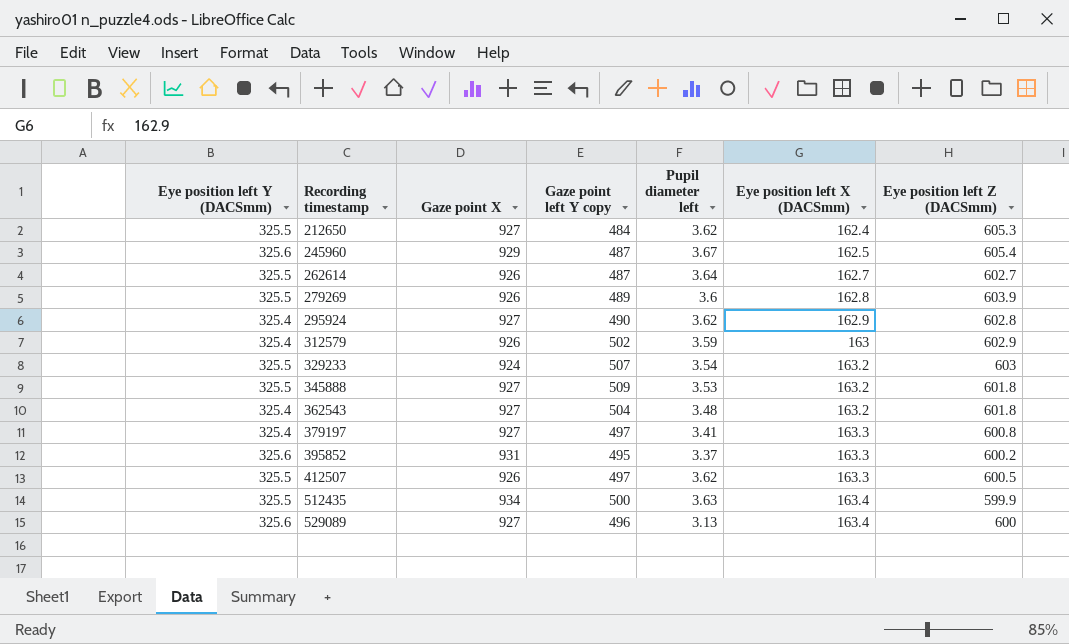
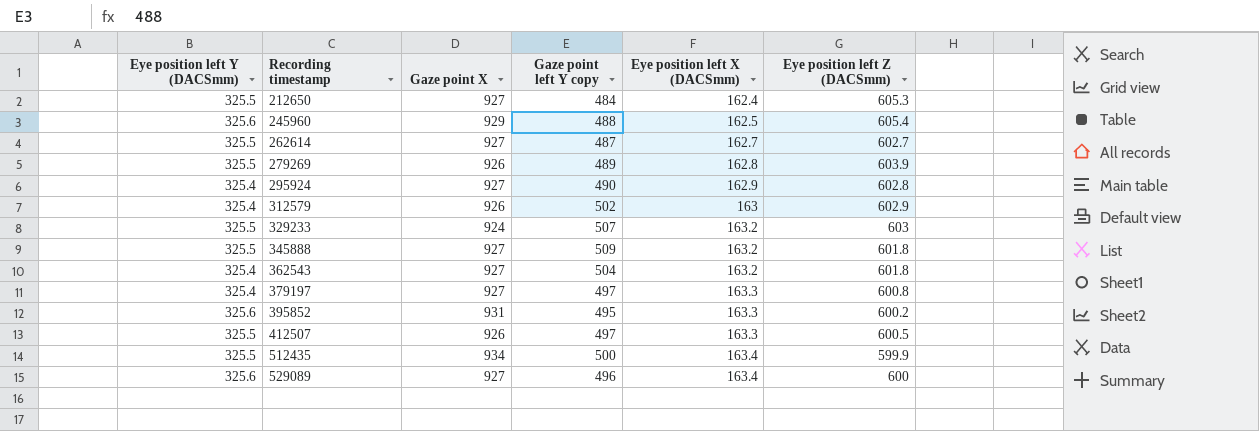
column Pupil diameter left | position: 5 -> none
245960 | Gaze point left Y copy: 487 -> 488
262614 | Gaze point X: 926 -> 927

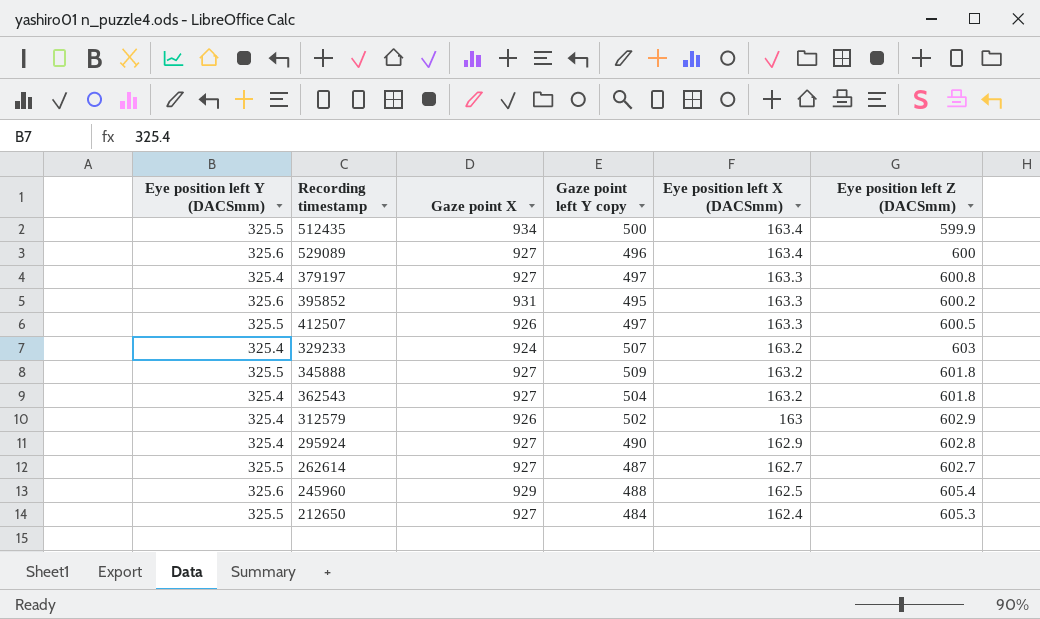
row order: Recording timestamp ascending -> Eye position left X (DACSmm) descending
row 279269: 325.5 | 926 | 489 | 162.8 | 603.9 -> none
329233 | Eye position left Y (DACSmm): 325.5 -> 325.4

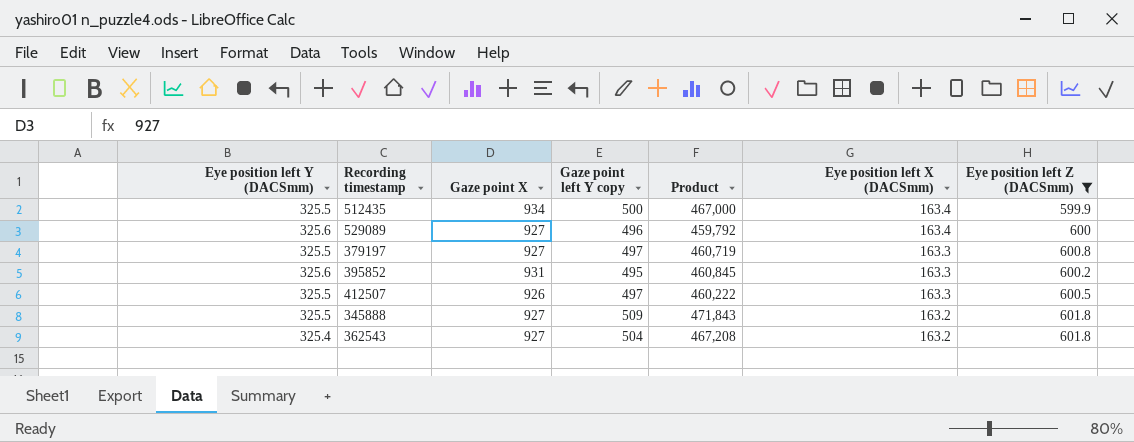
filter: none -> Eye position left Z (DACSmm) <= 601.8
column Product | formula: none -> [Gaze point X] * [Gaze point left Y copy]
379197 | Eye position left Y (DACSmm): 325.4 -> 325.5

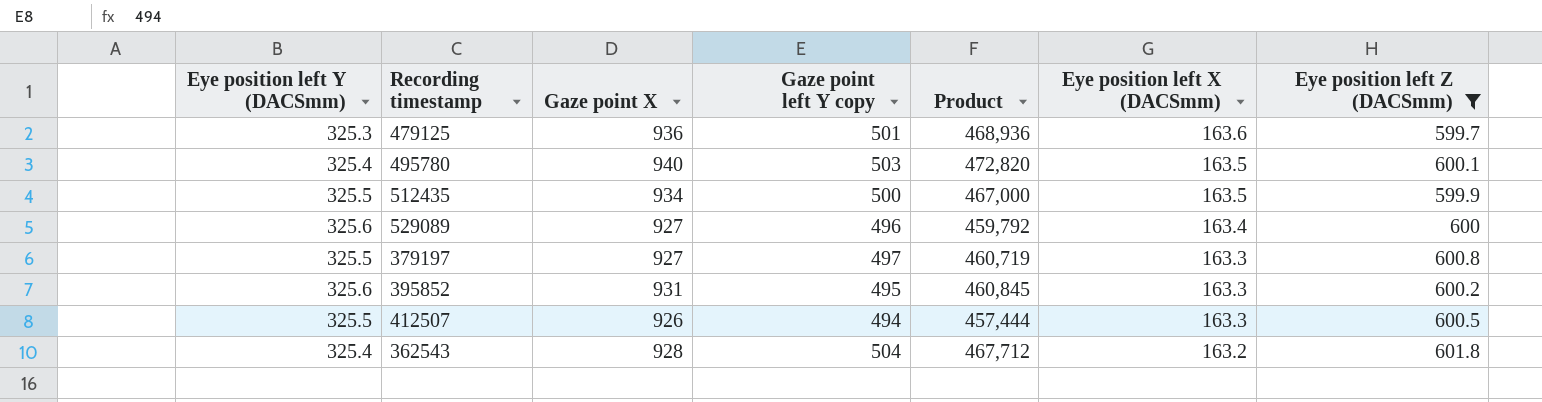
row 345888: 325.5 | 927 | 509 | 471,843 | 163.2 | 601.8 -> none
row 479125: none -> 325.3 | 936 | 501 | 468,936 | 163.6 | 599.7
row 495780: none -> 325.4 | 940 | 503 | 472,820 | 163.5 | 600.1
512435 | Eye position left X (DACSmm): 163.4 -> 163.5
412507 | Gaze point left Y copy: 497 -> 494
412507 | Product: 460,222 -> 457,444
362543 | Gaze point X: 927 -> 928
362543 | Product: 467,208 -> 467,712

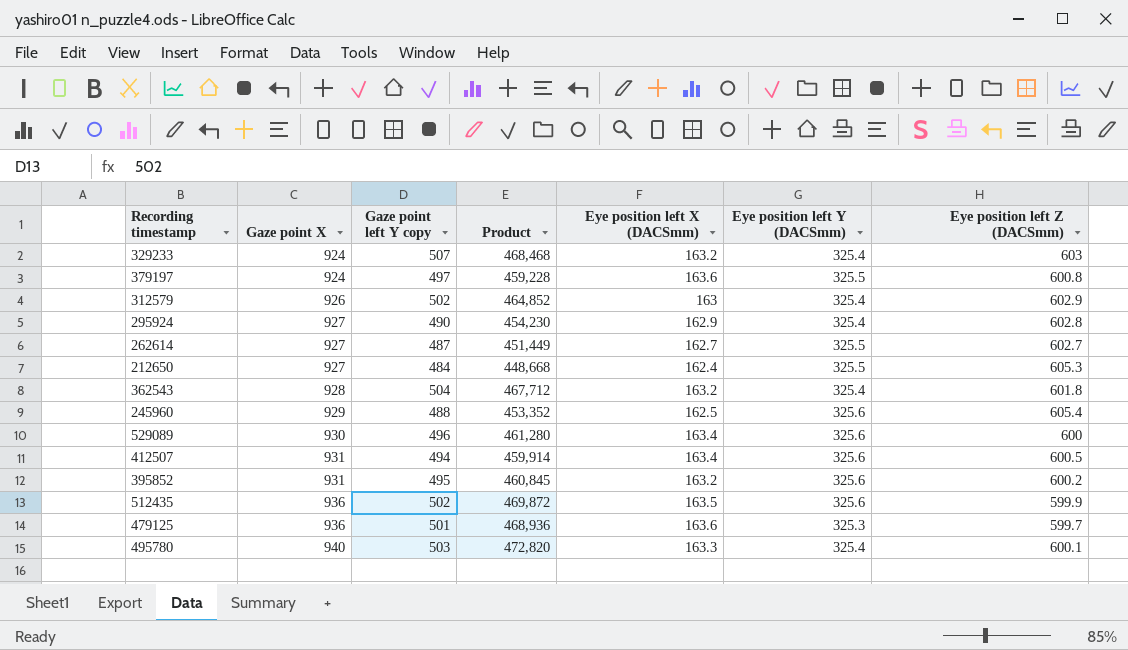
filter: Eye position left Z (DACSmm) <= 601.8 -> none
row order: Eye position left X (DACSmm) descending -> Gaze point X ascending
column Eye position left Y (DACSmm) | position: 1 -> 6
379197 | Gaze point X: 927 -> 924
379197 | Product: 460,719 -> 459,228
379197 | Eye position left X (DACSmm): 163.3 -> 163.6
529089 | Gaze point X: 927 -> 930
529089 | Product: 459,792 -> 461,280
412507 | Gaze point X: 926 -> 931
412507 | Product: 457,444 -> 459,914
412507 | Eye position left X (DACSmm): 163.3 -> 163.4
412507 | Eye position left Y (DACSmm): 325.5 -> 325.6
395852 | Eye position left X (DACSmm): 163.3 -> 163.2
512435 | Gaze point X: 934 -> 936
512435 | Gaze point left Y copy: 500 -> 502
512435 | Product: 467,000 -> 469,872
512435 | Eye position left Y (DACSmm): 325.5 -> 325.6
495780 | Eye position left X (DACSmm): 163.5 -> 163.3

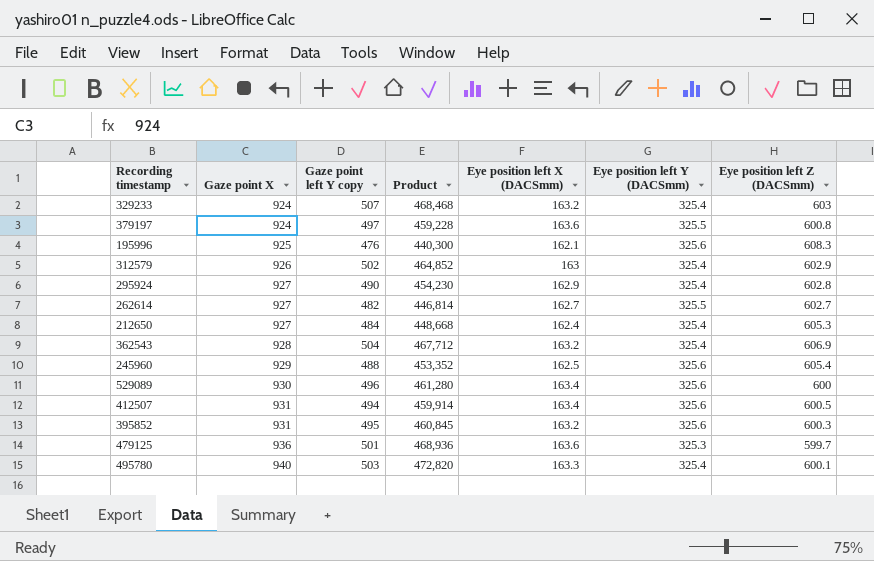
row 512435: 936 | 502 | 469,872 | 163.5 | 325.6 | 599.9 -> none
row 195996: none -> 925 | 476 | 440,300 | 162.1 | 325.6 | 608.3
262614 | Gaze point left Y copy: 487 -> 482
262614 | Product: 451,449 -> 446,814
212650 | Eye position left Y (DACSmm): 325.5 -> 325.4
362543 | Eye position left Z (DACSmm): 601.8 -> 606.9
395852 | Eye position left Z (DACSmm): 600.2 -> 600.3

